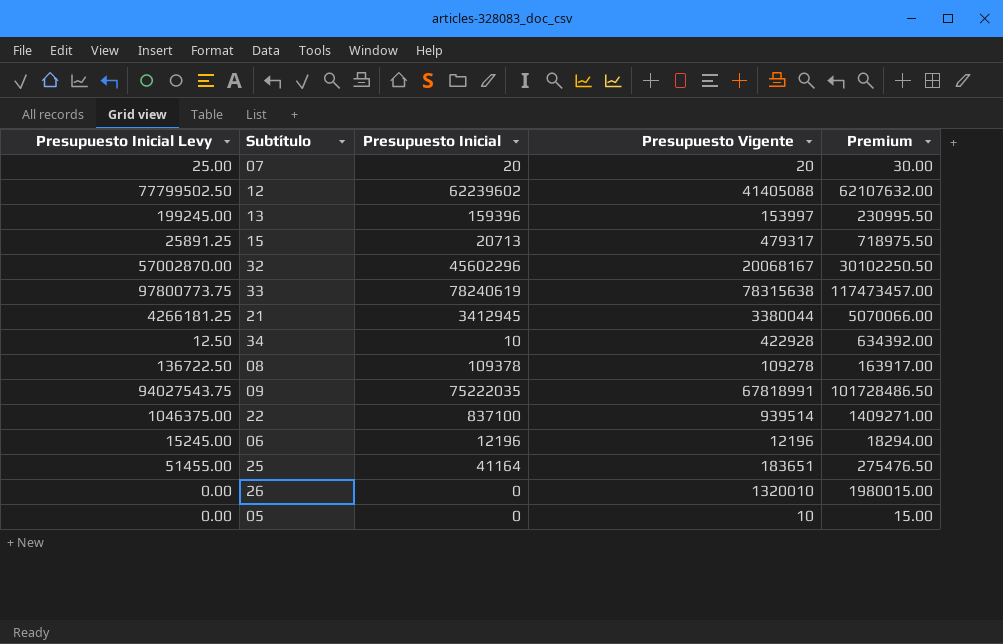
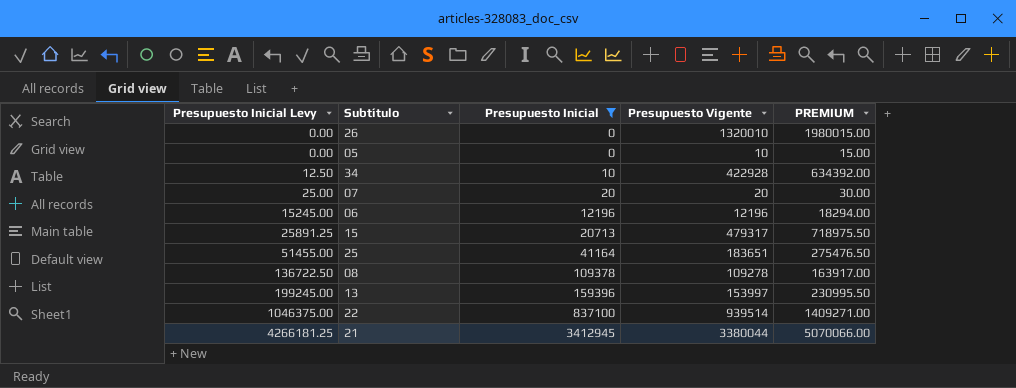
filter: none -> Presupuesto Inicial <= 3412945
row order: none -> Presupuesto Inicial Levy ascending
column name: Premium -> PREMIUM

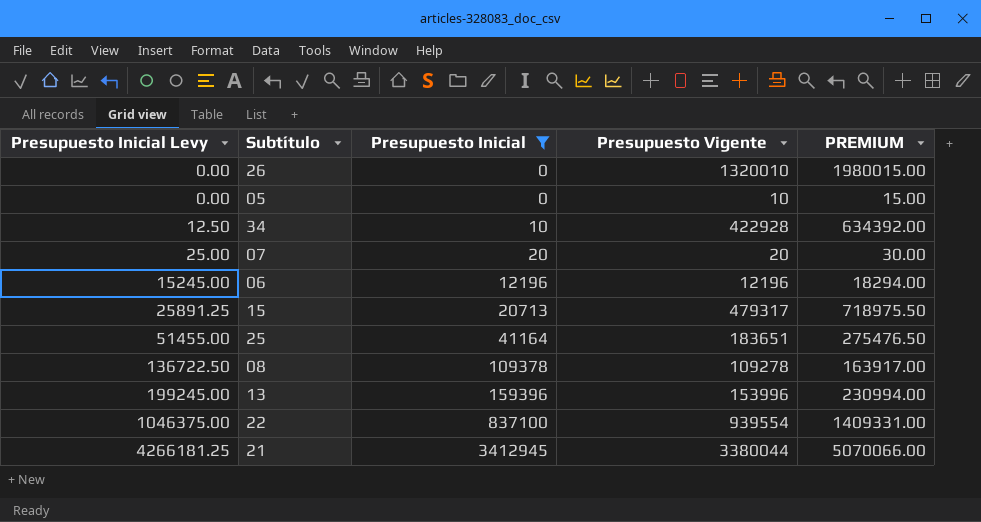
13 | Presupuesto Vigente: 153997 -> 153996
13 | PREMIUM: 230995.50 -> 230994.00
22 | Presupuesto Vigente: 939514 -> 939554
22 | PREMIUM: 1409271.00 -> 1409331.00

